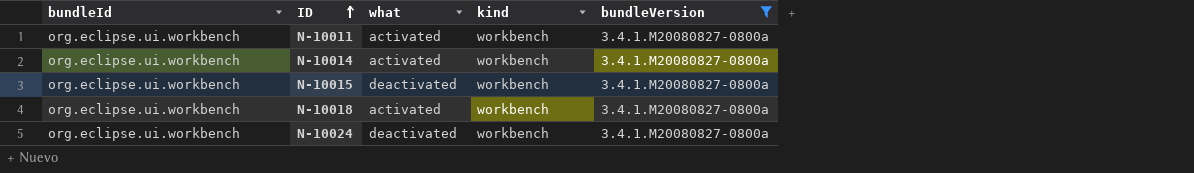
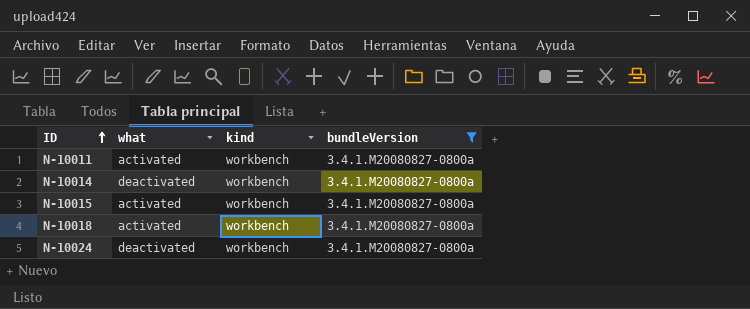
column bundleId | position: 1 -> none
N-10014 | what: activated -> deactivated
N-10015 | what: deactivated -> activated

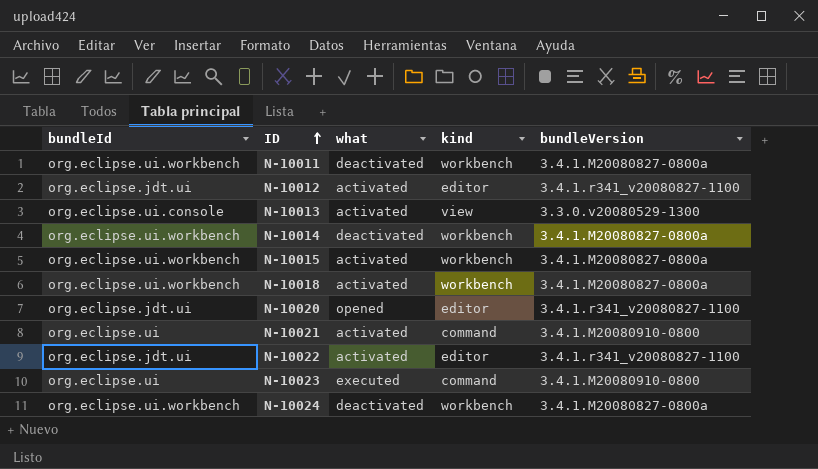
filter: bundleVersion = 3.4.1.M20080827-0800a -> none
column bundleId | position: none -> 1
N-10011 | what: activated -> deactivated

